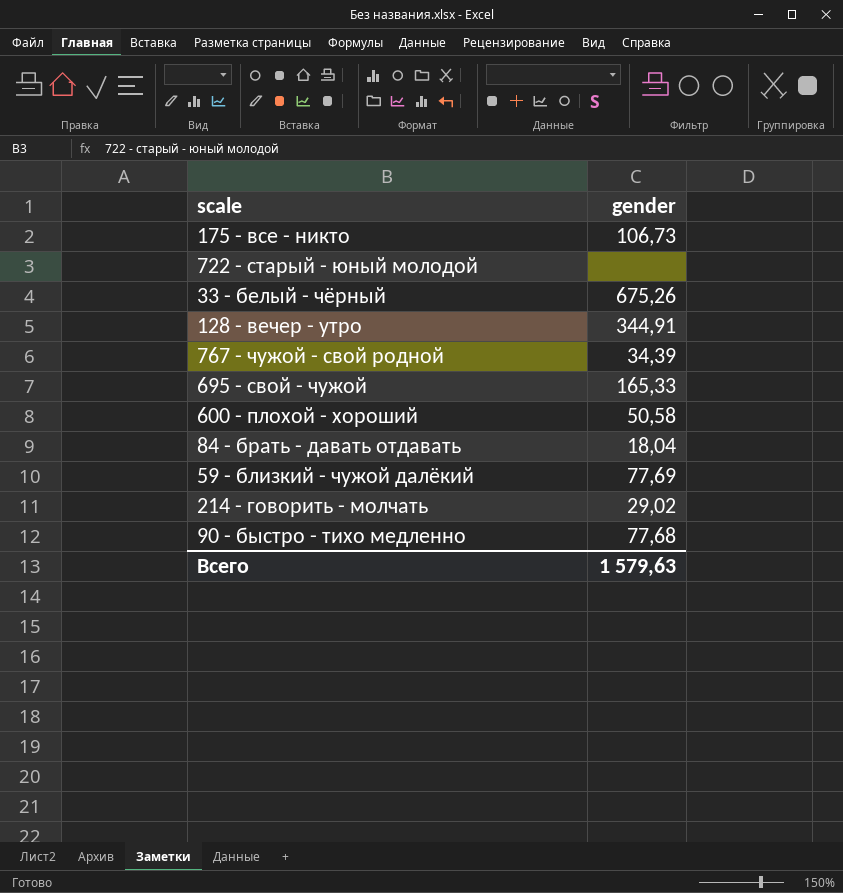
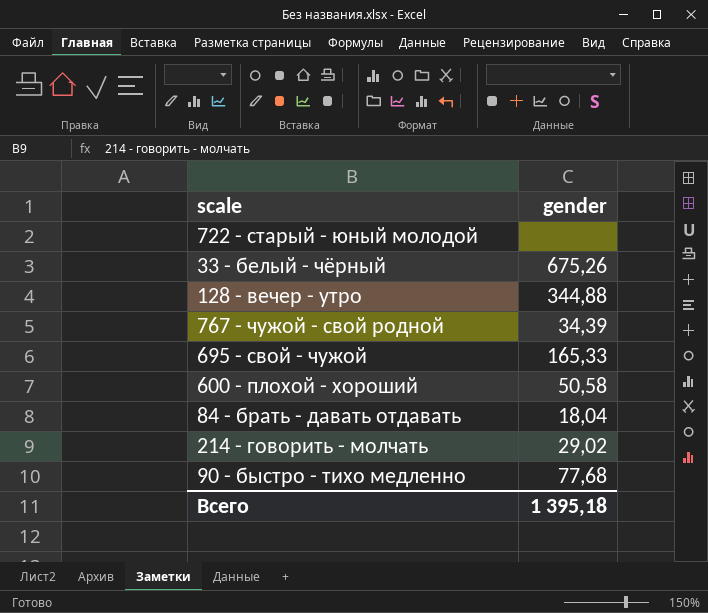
row 175 - все - никто: 106,73 -> none
row 59 - близкий - чужой далёкий: 77,69 -> none
128 - вечер - утро | gender: 344,91 -> 344,88
Всего | gender: 1 579,63 -> 1 395,18

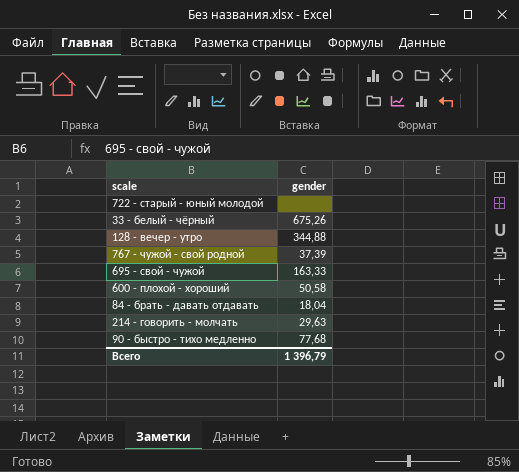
767 - чужой - свой родной | gender: 34,39 -> 37,39
695 - свой - чужой | gender: 165,33 -> 163,33
214 - говорить - молчать | gender: 29,02 -> 29,63
Всего | gender: 1 395,18 -> 1 396,79

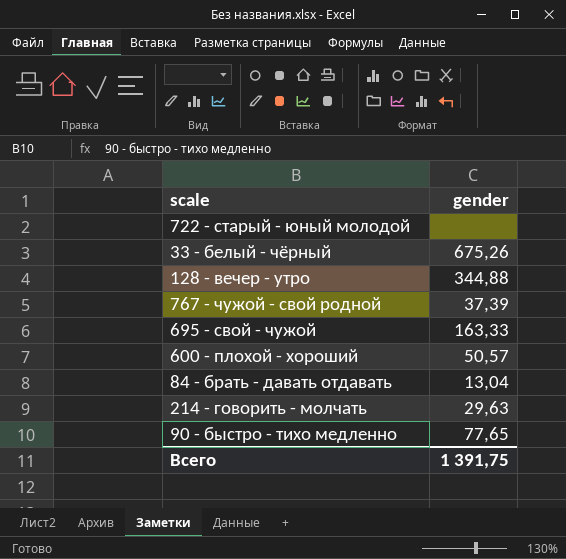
600 - плохой - хороший | gender: 50,58 -> 50,57
84 - брать - давать отдавать | gender: 18,04 -> 13,04
90 - быстро - тихо медленно | gender: 77,68 -> 77,65
Всего | gender: 1 396,79 -> 1 391,75

